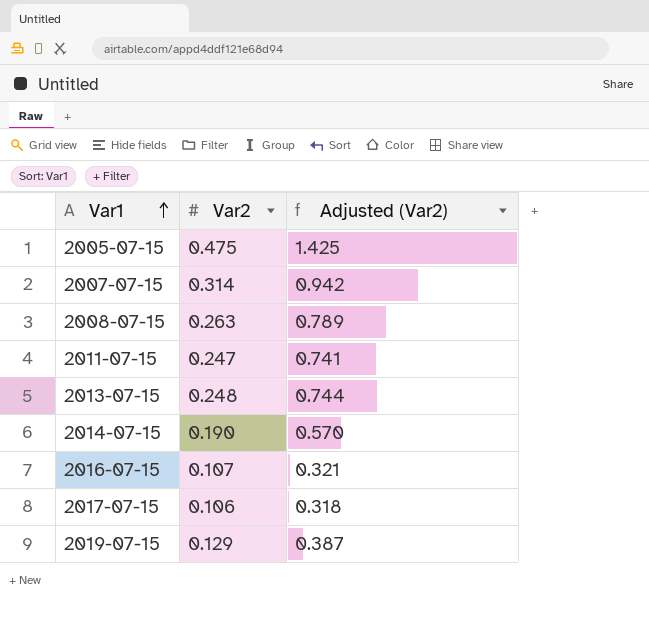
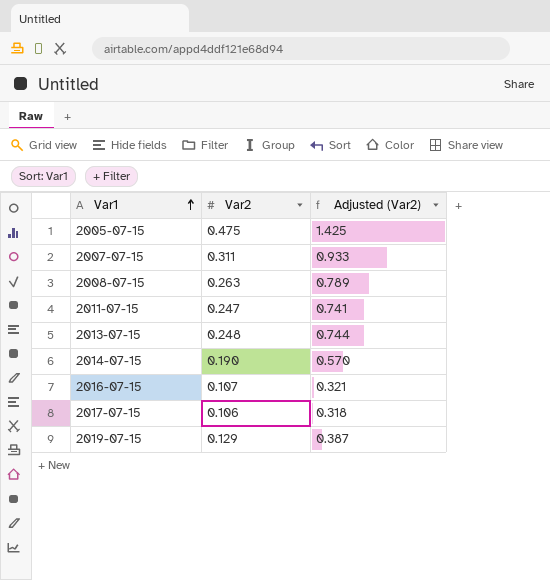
2007-07-15 | Var2: 0.314 -> 0.311
2007-07-15 | Adjusted (Var2): 0.942 -> 0.933

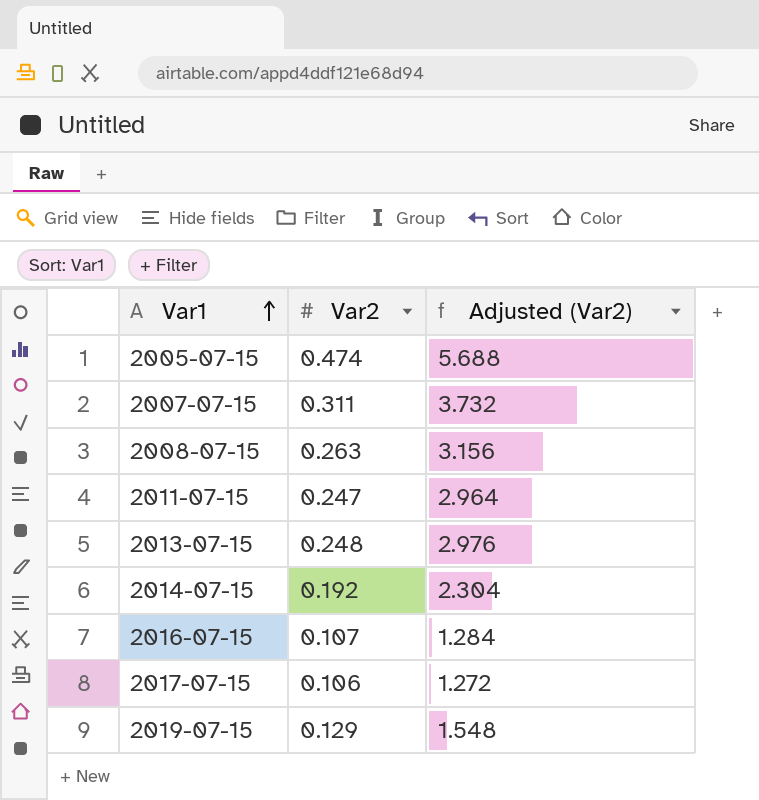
column Adjusted (Var2) | formula: [Var2] * 3 -> [Var2] * 12
2005-07-15 | Var2: 0.475 -> 0.474
2014-07-15 | Var2: 0.190 -> 0.192

